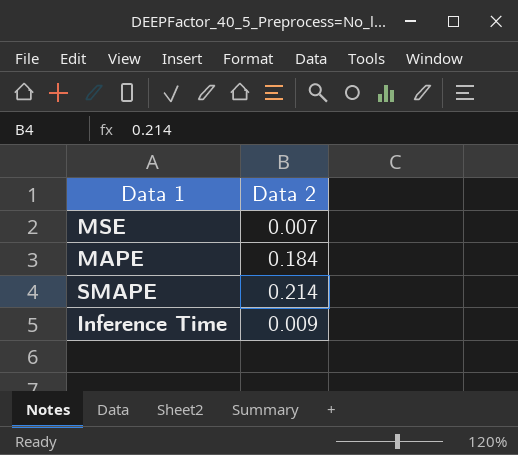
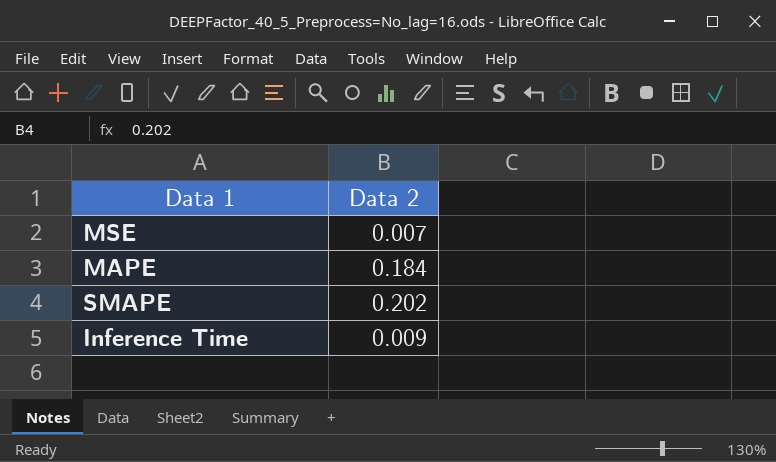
SMAPE | Data 2: 0.214 -> 0.202

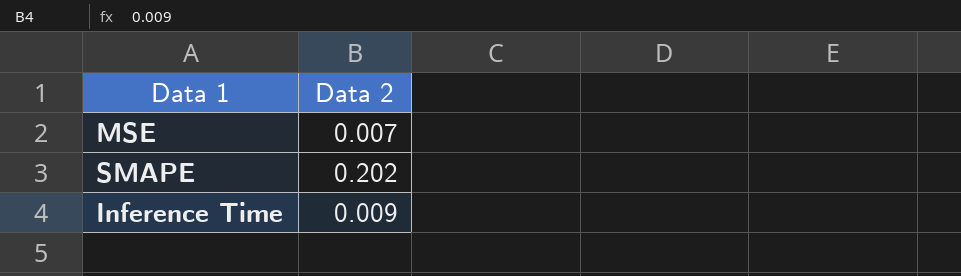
row MAPE: 0.184 -> none

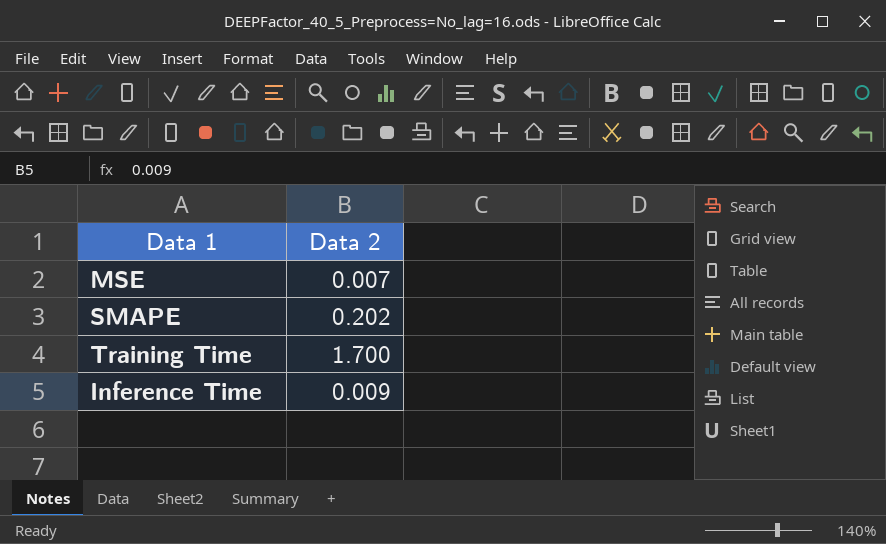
row Training Time: none -> 1.700

